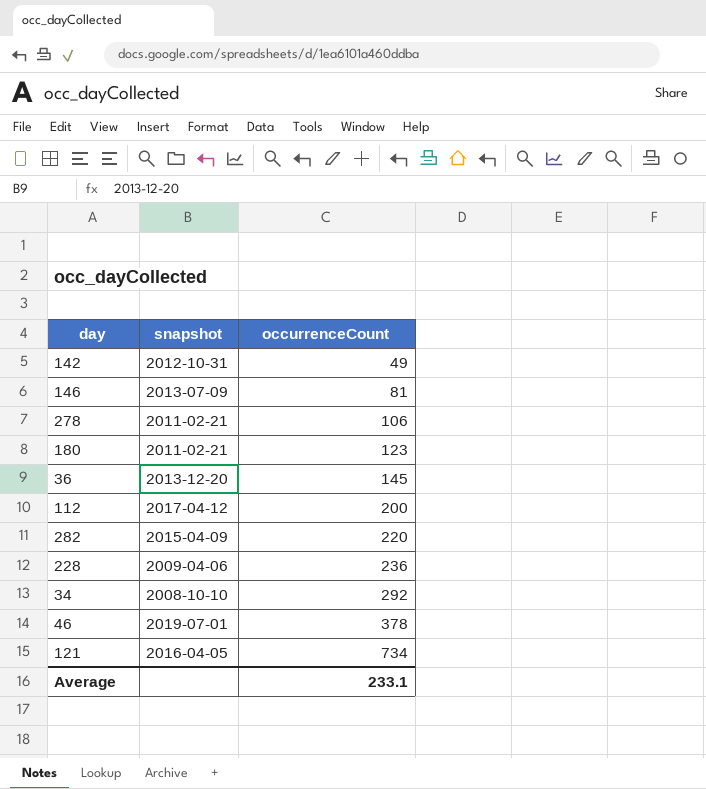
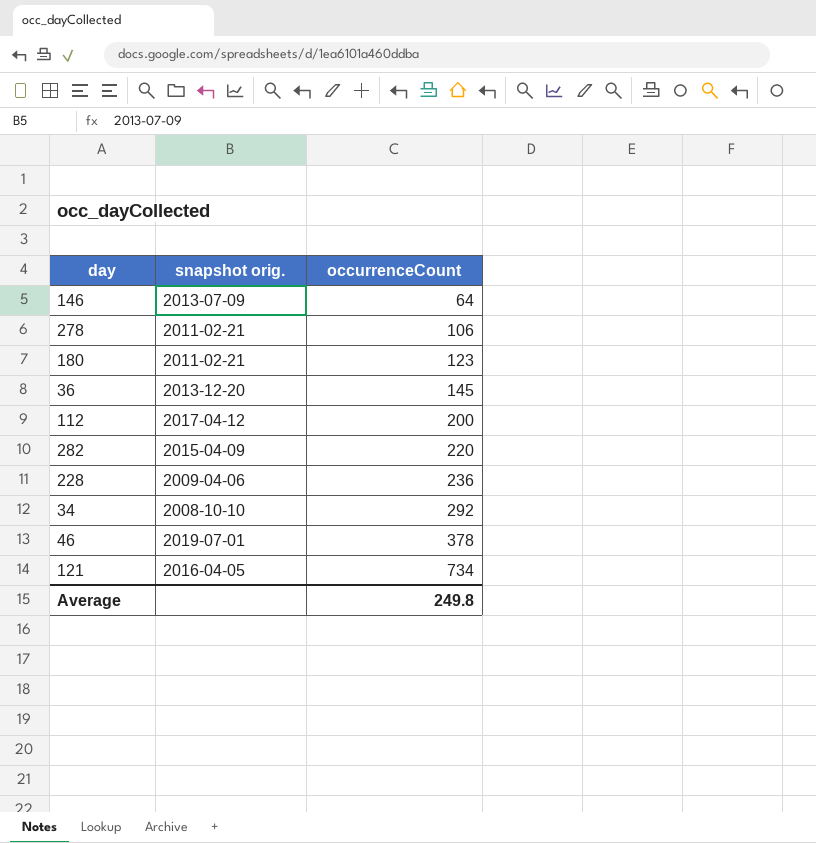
column name: snapshot -> snapshot orig.
row 142: 2012-10-31 | 49 -> none
146 | occurrenceCount: 81 -> 64
Average | occurrenceCount: 233.1 -> 249.8

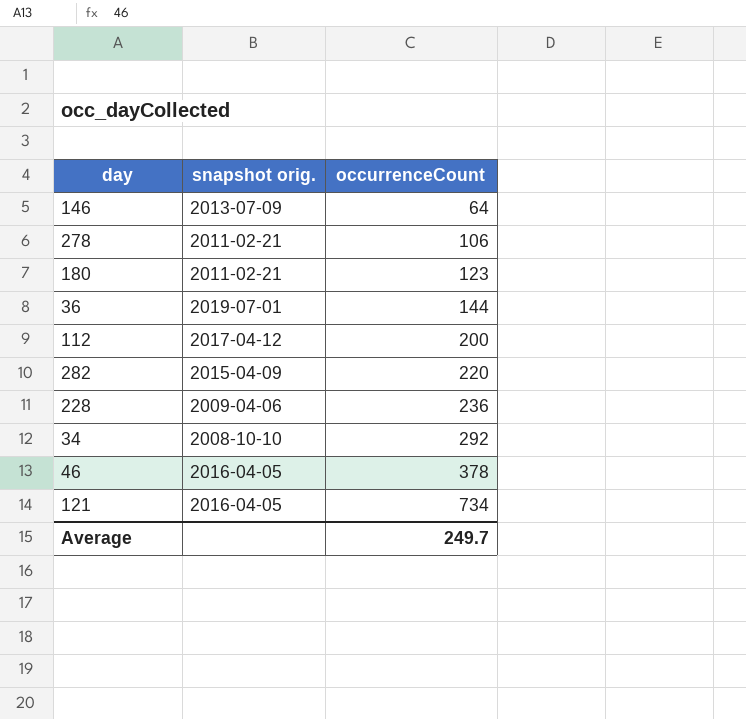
36 | snapshot orig.: 2013-12-20 -> 2019-07-01
36 | occurrenceCount: 145 -> 144
46 | snapshot orig.: 2019-07-01 -> 2016-04-05
Average | occurrenceCount: 249.8 -> 249.7

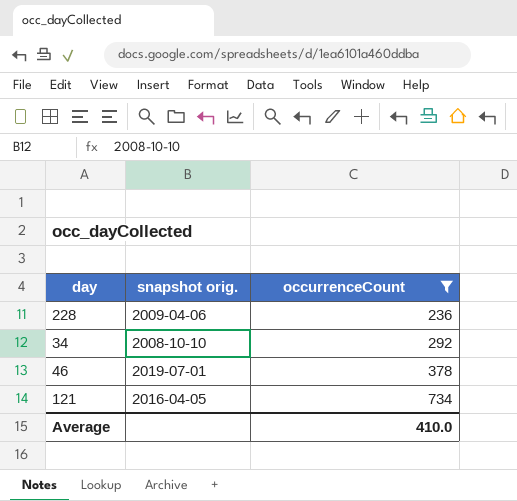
filter: none -> occurrenceCount >= 236
46 | snapshot orig.: 2016-04-05 -> 2019-07-01
Average | occurrenceCount: 249.7 -> 410.0

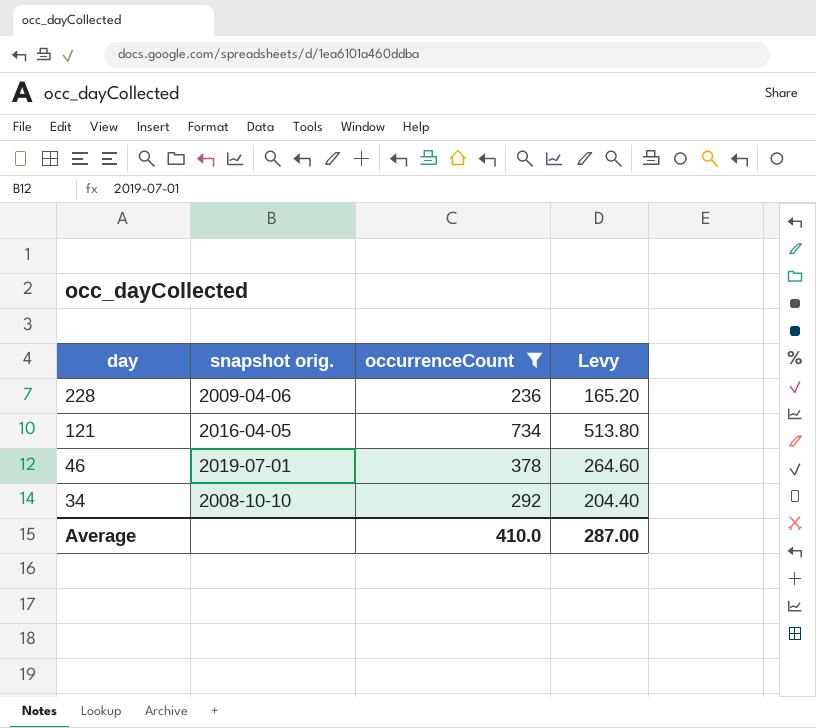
row order: occurrenceCount ascending -> day descending
column Levy | formula: none -> [occurrenceCount] * 0.7

